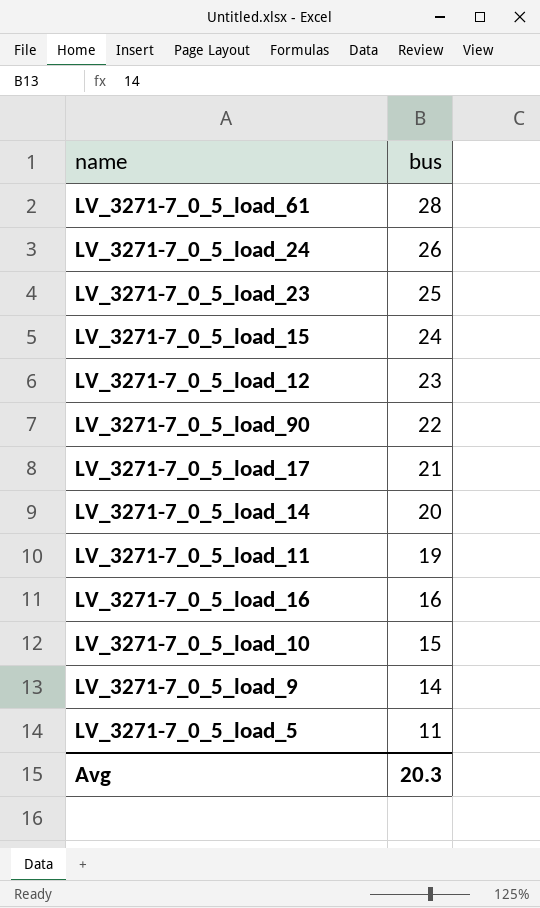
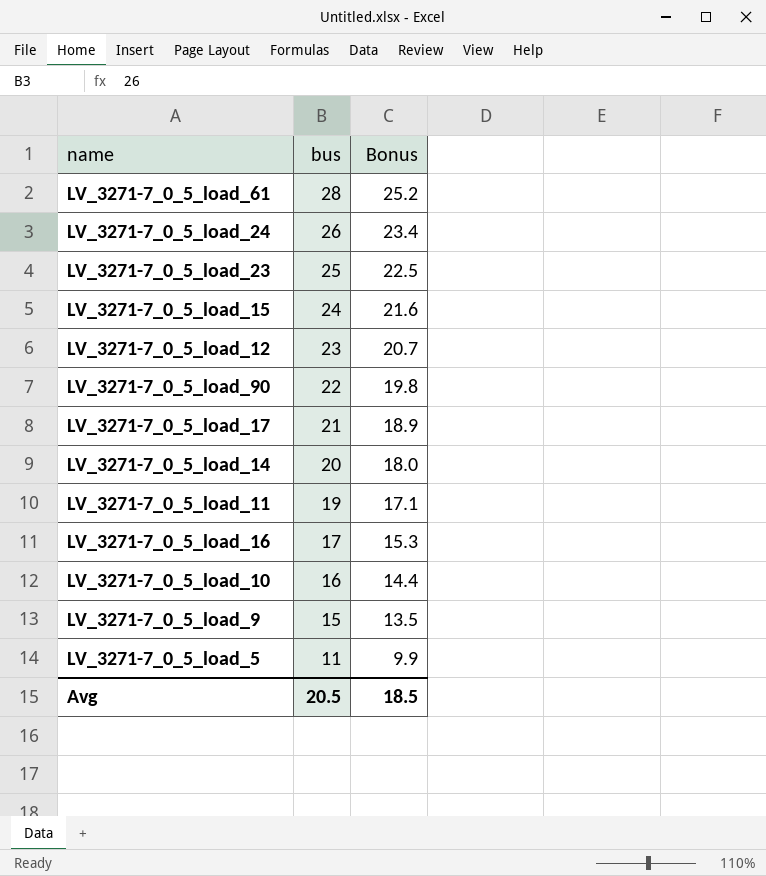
column Bonus | formula: none -> [bus] * 0.9
LV_3271-7_0_5_load_16 | bus: 16 -> 17
LV_3271-7_0_5_load_10 | bus: 15 -> 16
LV_3271-7_0_5_load_9 | bus: 14 -> 15
Avg | bus: 20.3 -> 20.5

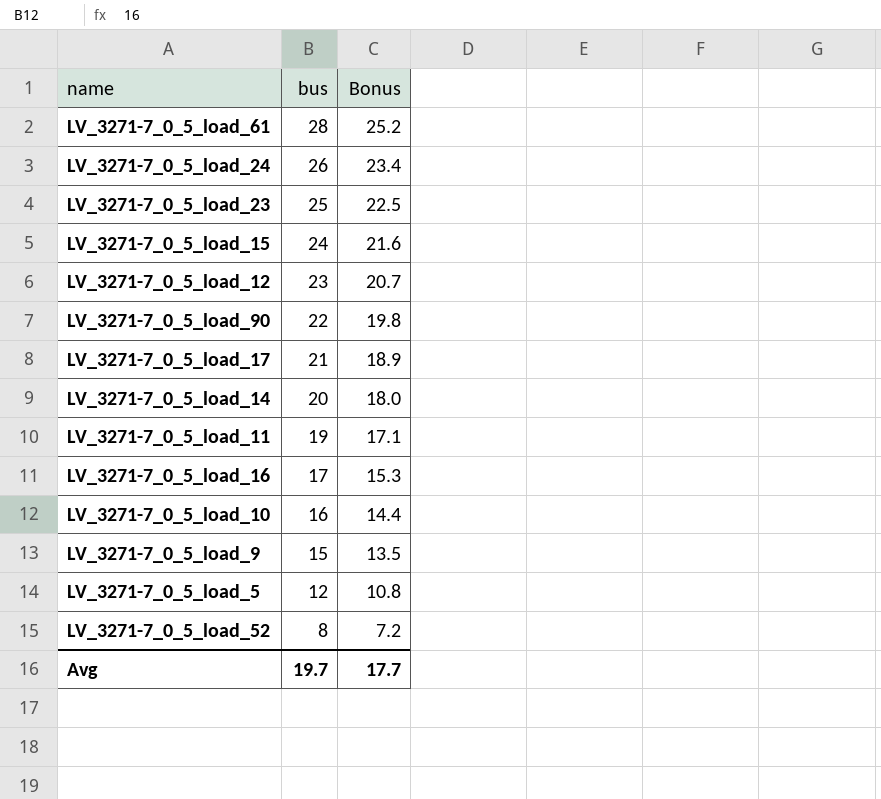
LV_3271-7_0_5_load_5 | bus: 11 -> 12
LV_3271-7_0_5_load_5 | Bonus: 9.9 -> 10.8
row LV_3271-7_0_5_load_52: none -> 8 | 7.2
Avg | bus: 20.5 -> 19.7
Avg | Bonus: 18.5 -> 17.7

